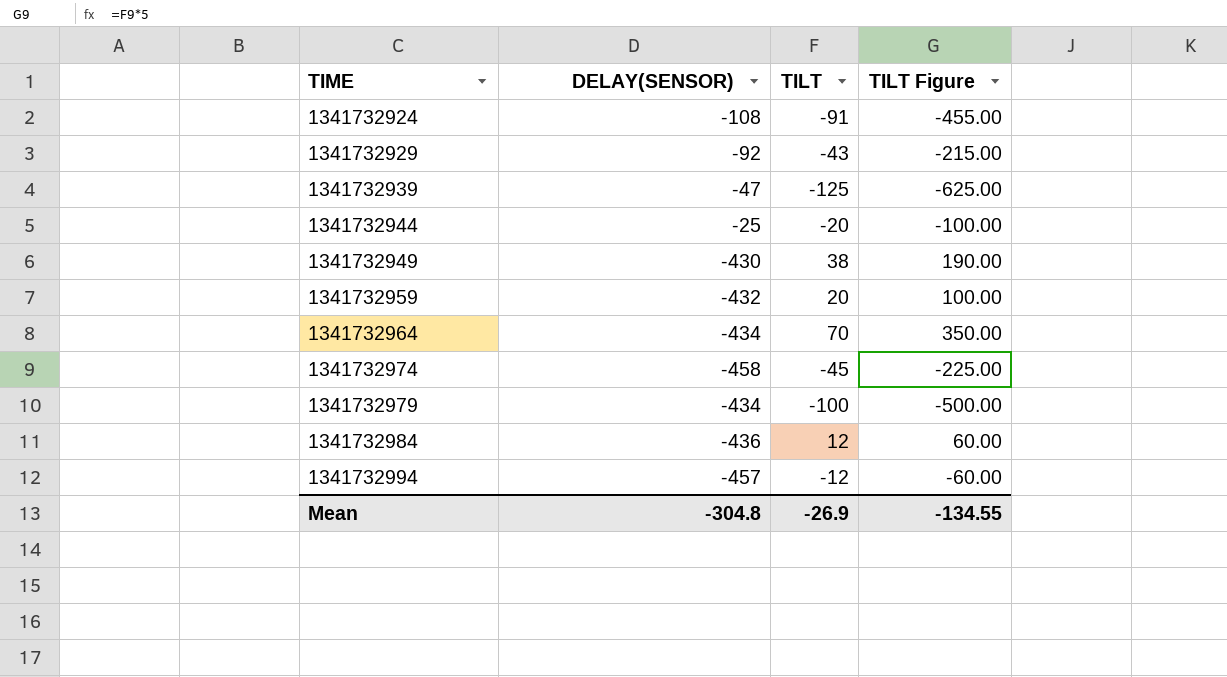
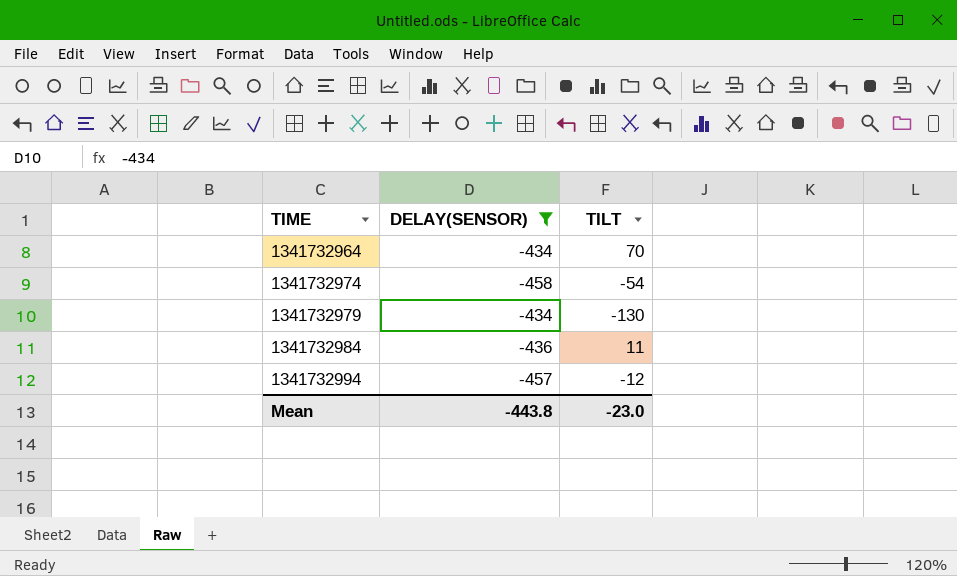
filter: none -> DELAY(SENSOR) <= -434
column TILT Figure | formula: [TILT] * 5 -> none
1341732974 | TILT: -45 -> -54
1341732979 | TILT: -100 -> -130
1341732984 | TILT: 12 -> 11
Mean | DELAY(SENSOR): -304.8 -> -443.8
Mean | TILT: -26.9 -> -23.0

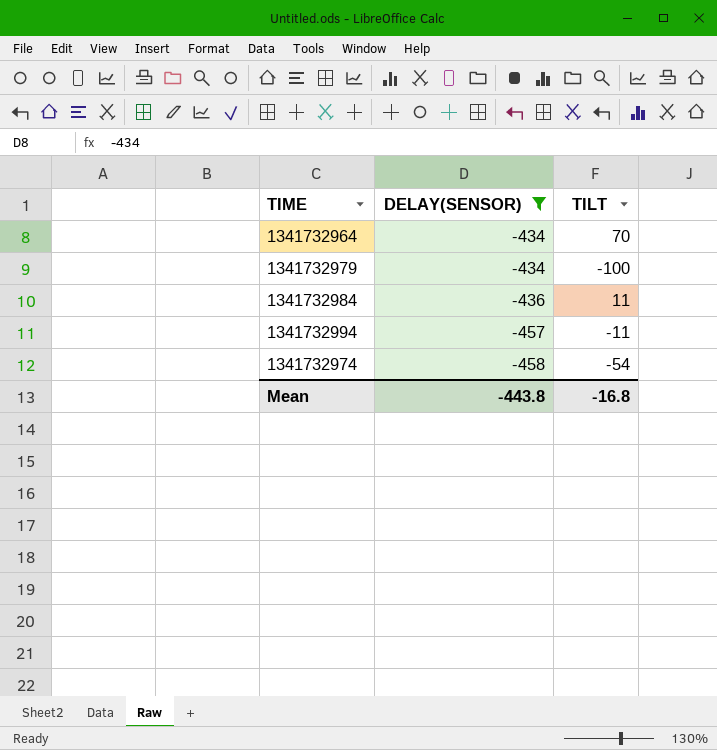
row order: TIME ascending -> DELAY(SENSOR) descending
1341732979 | TILT: -130 -> -100
1341732994 | TILT: -12 -> -11
Mean | TILT: -23.0 -> -16.8

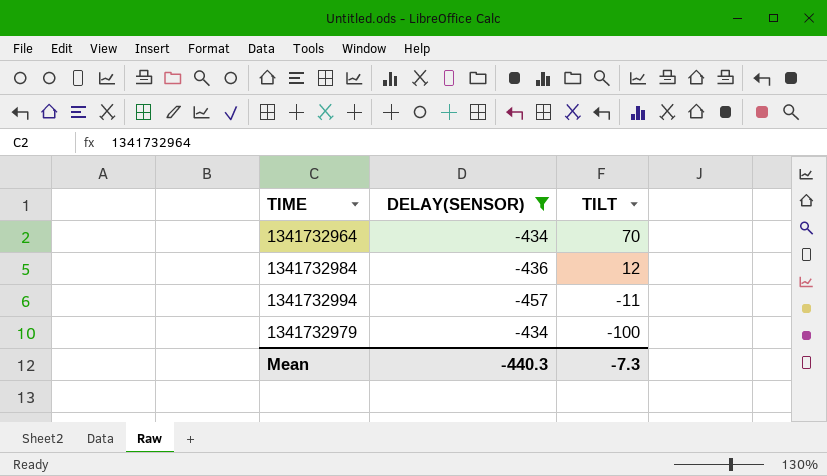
row order: DELAY(SENSOR) descending -> TILT descending
row 1341732974: -458 | -54 -> none
1341732984 | TILT: 11 -> 12
Mean | DELAY(SENSOR): -443.8 -> -440.3
Mean | TILT: -16.8 -> -7.3

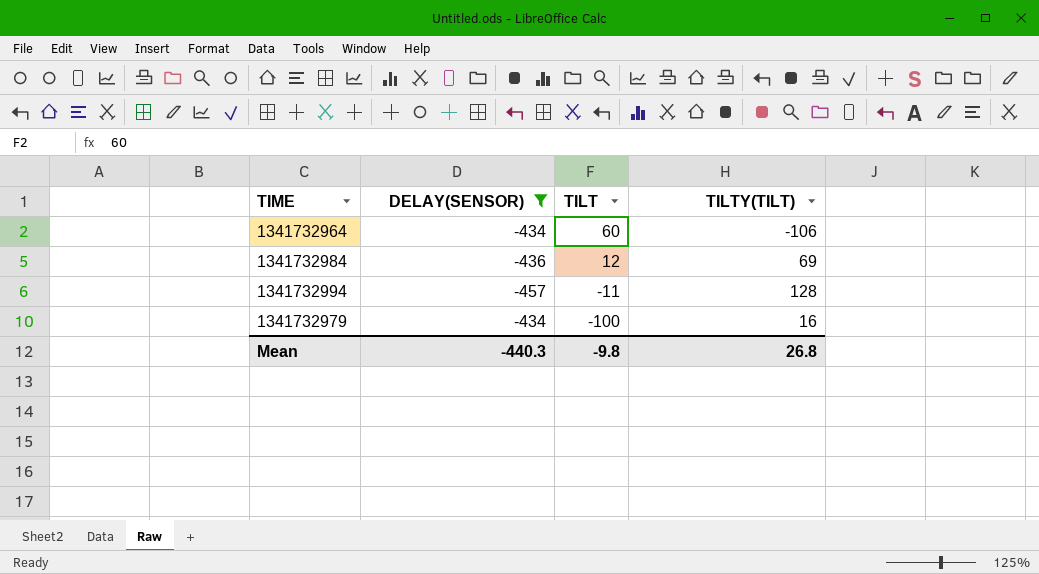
column TILTY(TILT) | position: none -> 4
1341732964 | TILT: 70 -> 60
Mean | TILT: -7.3 -> -9.8

